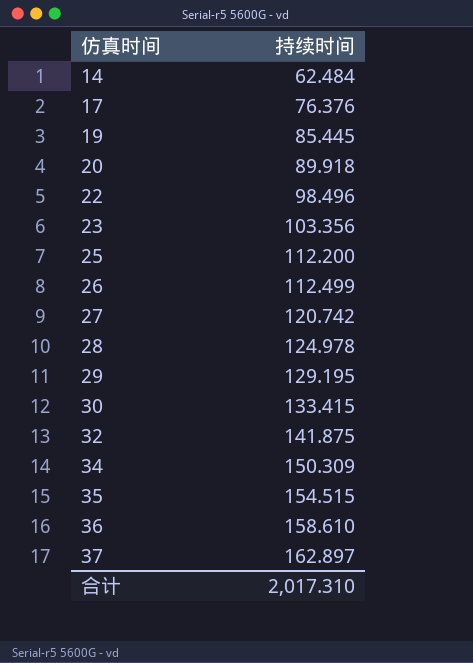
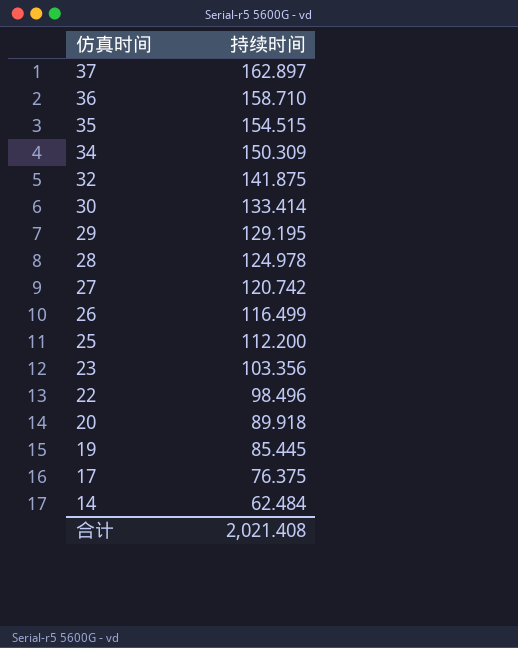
row order: 仿真时间 ascending -> 仿真时间 descending
36 | 持续时间: 158.610 -> 158.710
30 | 持续时间: 133.415 -> 133.414
26 | 持续时间: 112.499 -> 116.499
17 | 持续时间: 76.376 -> 76.375
合计 | 持续时间: 2,017.310 -> 2,021.408

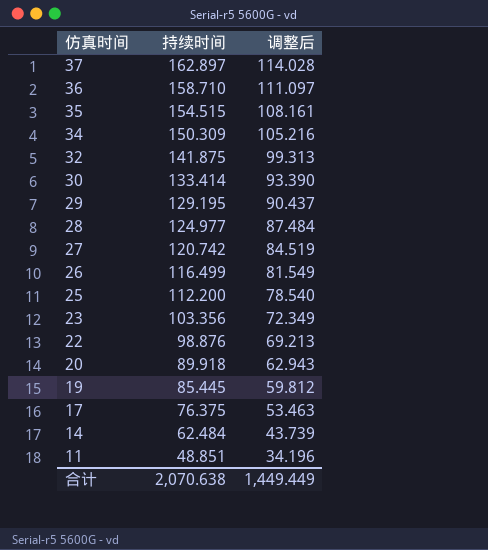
column 调整后 | formula: none -> [持续时间] * 0.7
28 | 持续时间: 124.978 -> 124.977
22 | 持续时间: 98.496 -> 98.876
row 11: none -> 48.851 | 34.196
合计 | 持续时间: 2,021.408 -> 2,070.638

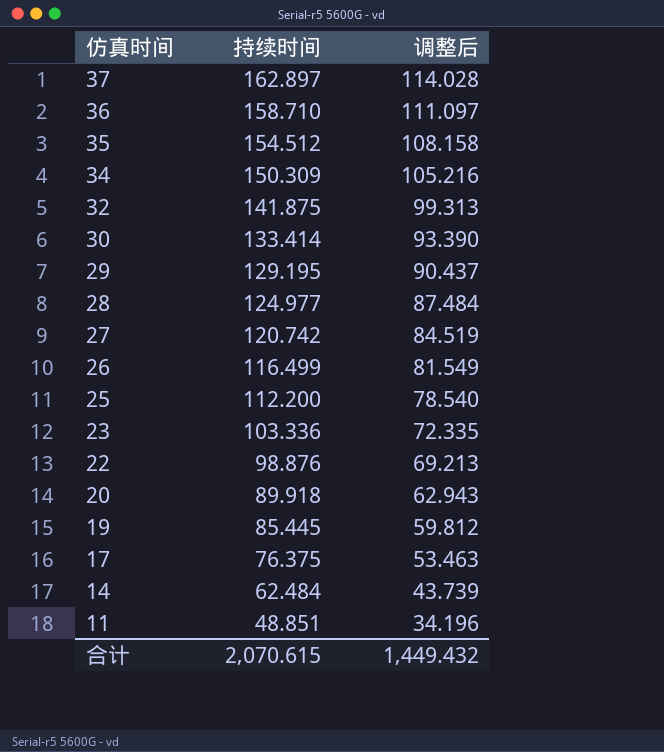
35 | 持续时间: 154.515 -> 154.512
35 | 调整后: 108.161 -> 108.158
23 | 持续时间: 103.356 -> 103.336
23 | 调整后: 72.349 -> 72.335
合计 | 持续时间: 2,070.638 -> 2,070.615
合计 | 调整后: 1,449.449 -> 1,449.432

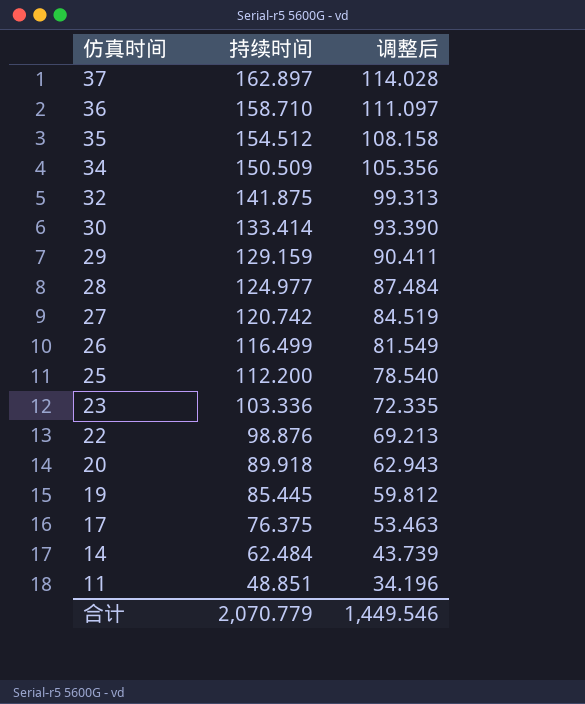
34 | 持续时间: 150.309 -> 150.509
34 | 调整后: 105.216 -> 105.356
29 | 持续时间: 129.195 -> 129.159
29 | 调整后: 90.437 -> 90.411
合计 | 持续时间: 2,070.615 -> 2,070.779
合计 | 调整后: 1,449.432 -> 1,449.546

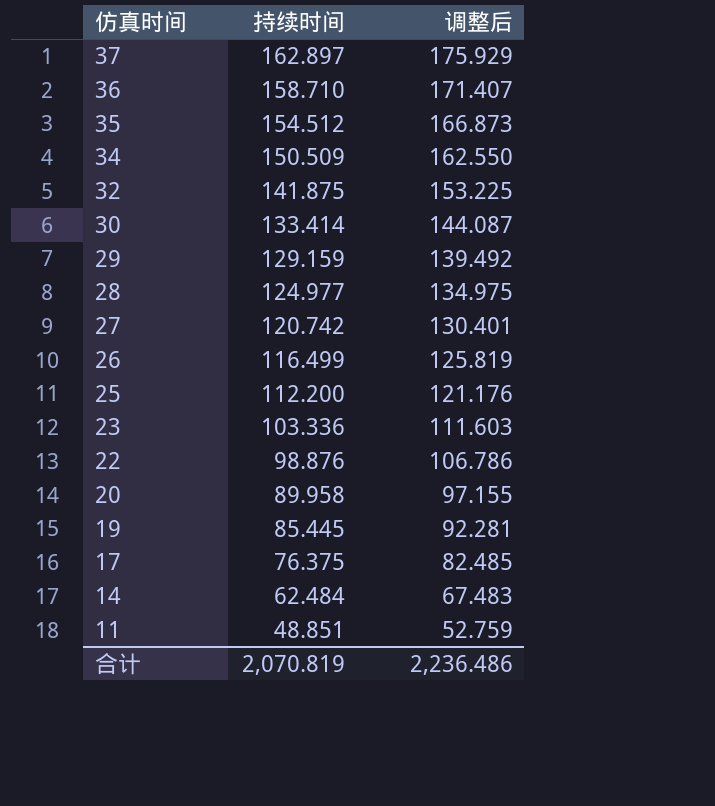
column 调整后 | formula: [持续时间] * 0.7 -> [持续时间] * 1.08
20 | 持续时间: 89.918 -> 89.958
合计 | 持续时间: 2,070.779 -> 2,070.819
合计 | 调整后: 1,449.546 -> 2,236.486

